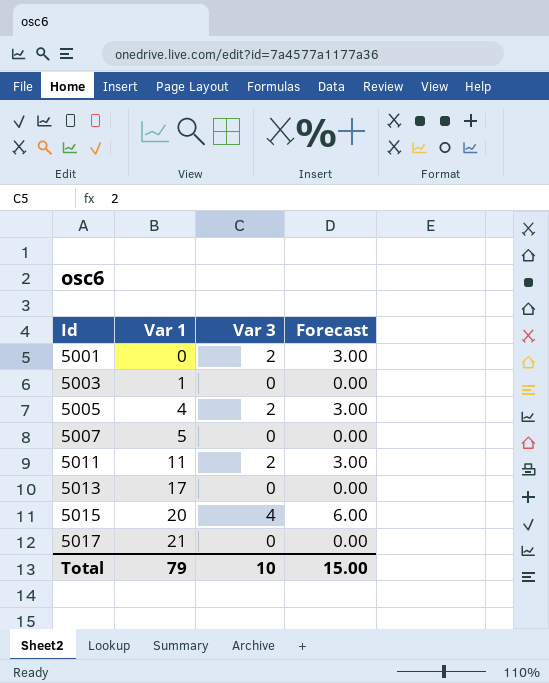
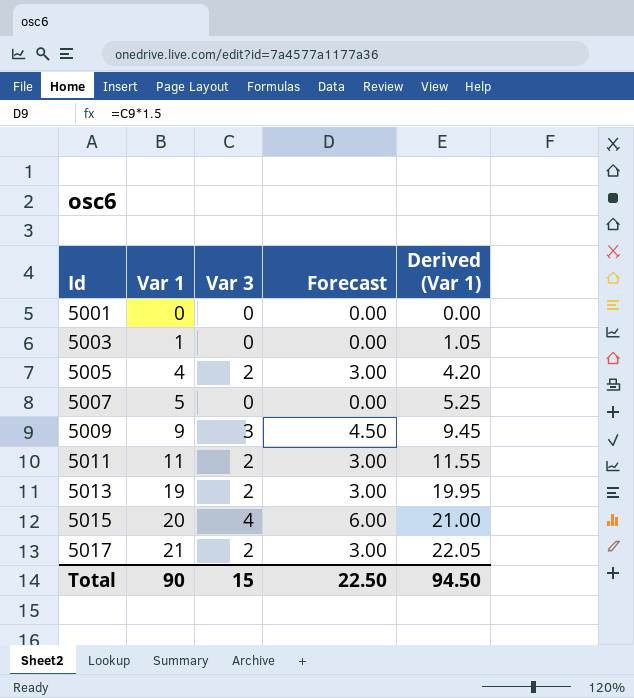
column Derived (Var 1) | formula: none -> [Var 1] * 1.05
5001 | Var 3: 2 -> 0
5001 | Forecast: 3.00 -> 0.00
row 5009: none -> 9 | 3 | 4.50 | 9.45
5013 | Var 1: 17 -> 19
5013 | Var 3: 0 -> 2
5013 | Forecast: 0.00 -> 3.00
5017 | Var 3: 0 -> 2
5017 | Forecast: 0.00 -> 3.00
Total | Var 1: 79 -> 90
Total | Var 3: 10 -> 15
Total | Forecast: 15.00 -> 22.50

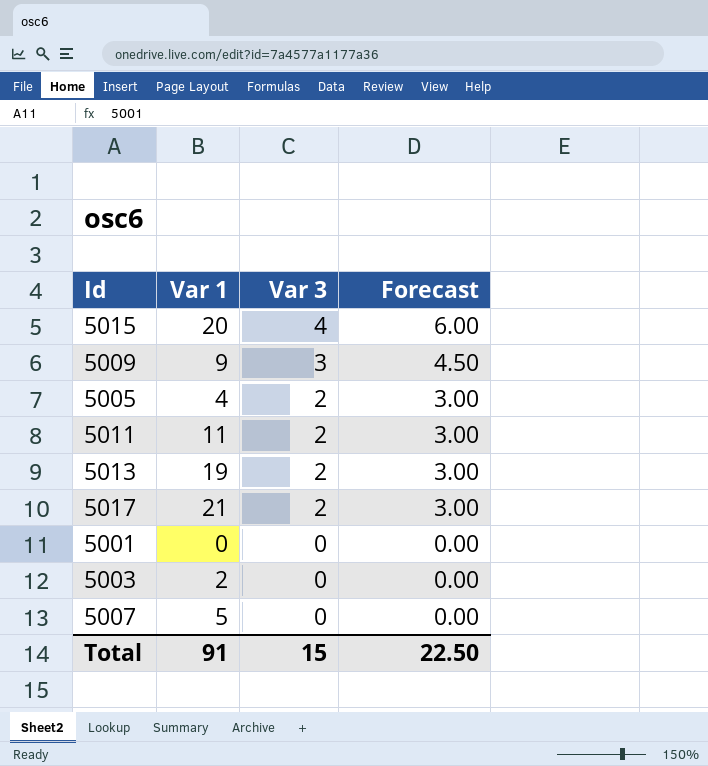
row order: Id ascending -> Var 3 descending
column Derived (Var 1) | formula: [Var 1] * 1.05 -> none
5003 | Var 1: 1 -> 2
Total | Var 1: 90 -> 91

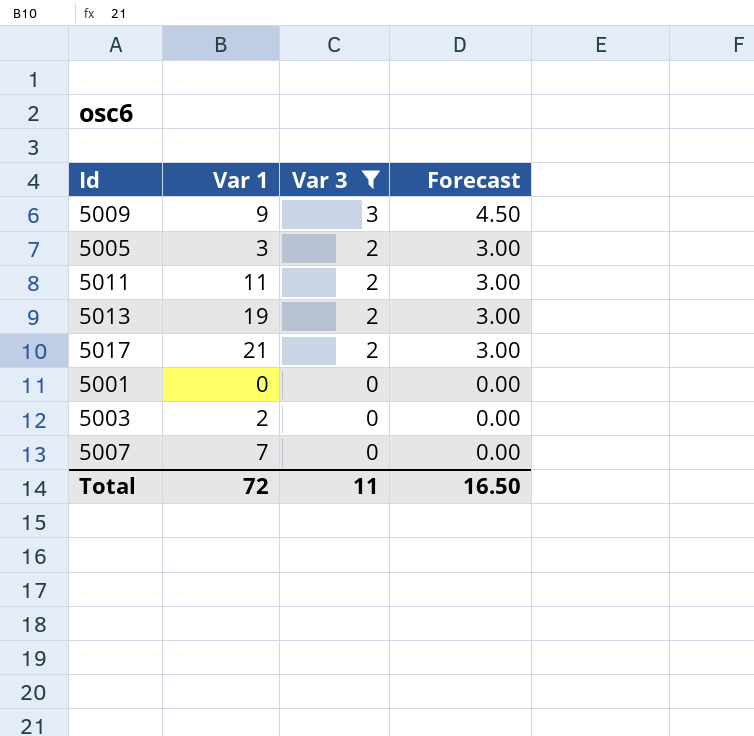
filter: none -> Var 3 != 4
5005 | Var 1: 4 -> 3
5007 | Var 1: 5 -> 7
Total | Var 1: 91 -> 72
Total | Var 3: 15 -> 11
Total | Forecast: 22.50 -> 16.50

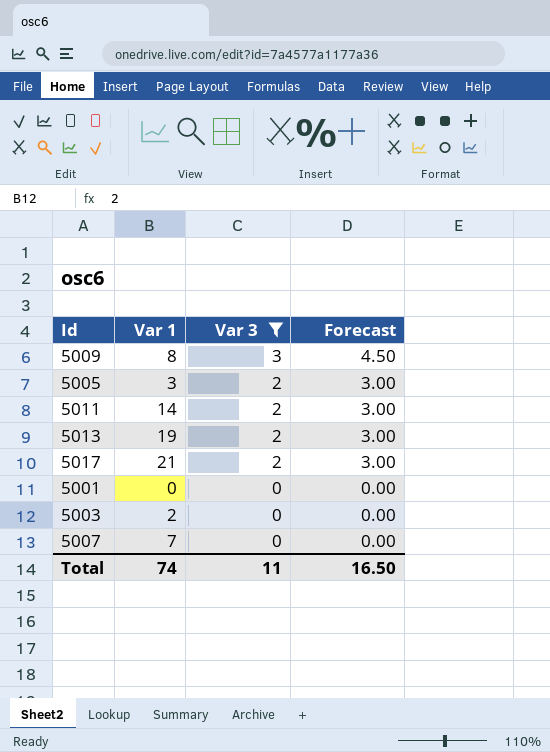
5009 | Var 1: 9 -> 8
5011 | Var 1: 11 -> 14
Total | Var 1: 72 -> 74

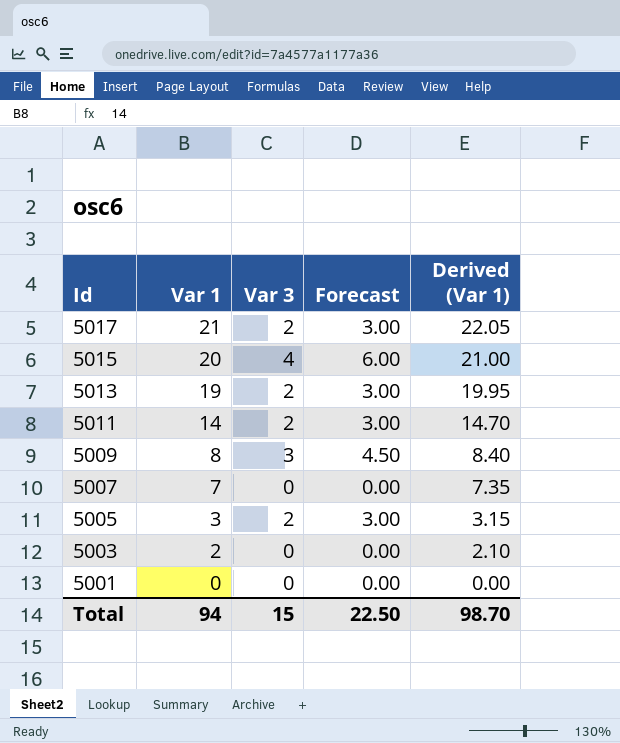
filter: Var 3 != 4 -> none
row order: Var 3 descending -> Id descending
column Derived (Var 1) | formula: none -> [Var 1] * 1.05
Total | Var 1: 74 -> 94
Total | Var 3: 11 -> 15
Total | Forecast: 16.50 -> 22.50

